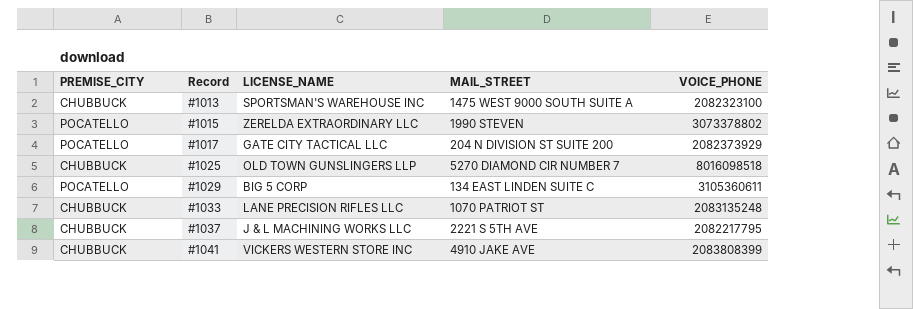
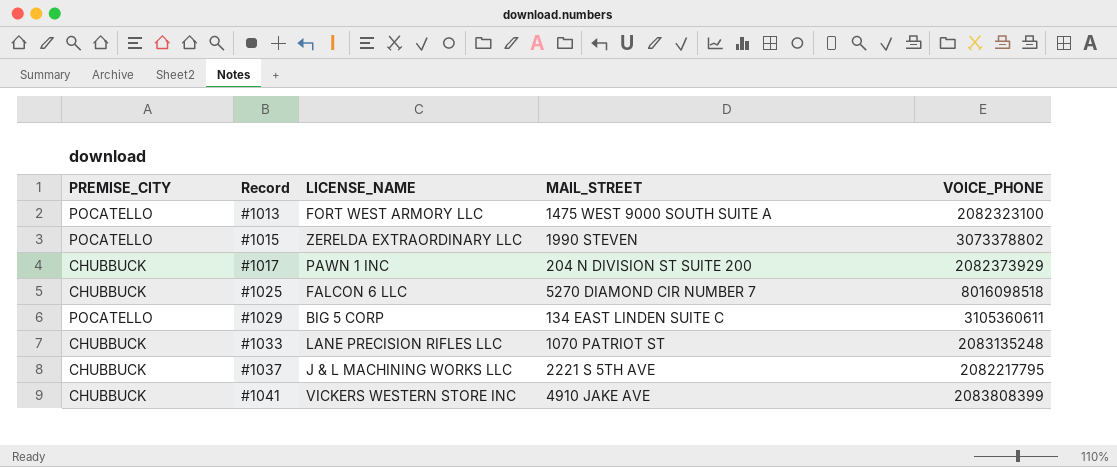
#1013 | PREMISE_CITY: CHUBBUCK -> POCATELLO
#1013 | LICENSE_NAME: SPORTSMAN'S WAREHOUSE INC -> FORT WEST ARMORY LLC
#1017 | PREMISE_CITY: POCATELLO -> CHUBBUCK
#1017 | LICENSE_NAME: GATE CITY TACTICAL LLC -> PAWN 1 INC
#1025 | LICENSE_NAME: OLD TOWN GUNSLINGERS LLP -> FALCON 6 LLC

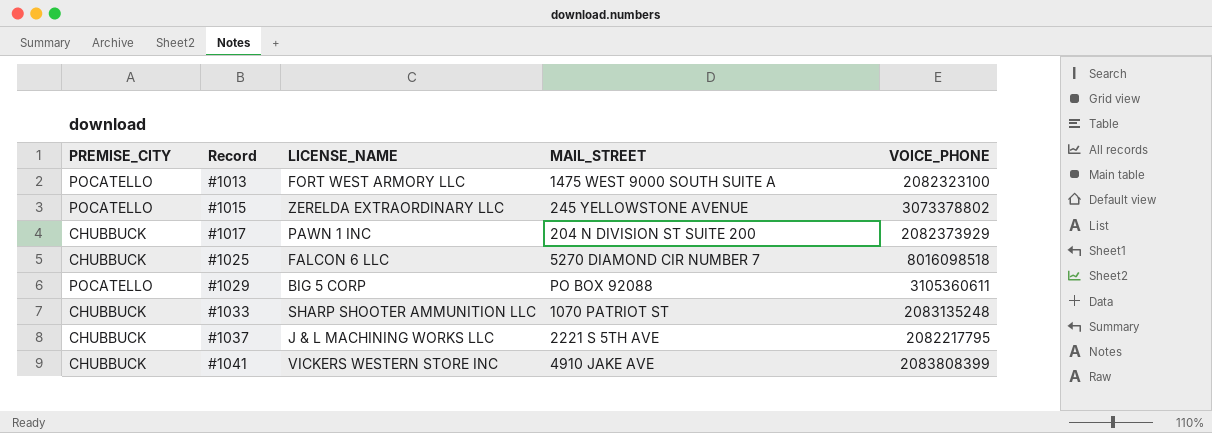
#1015 | MAIL_STREET: 1990 STEVEN -> 245 YELLOWSTONE AVENUE
#1029 | MAIL_STREET: 134 EAST LINDEN SUITE C -> PO BOX 92088
#1033 | LICENSE_NAME: LANE PRECISION RIFLES LLC -> SHARP SHOOTER AMMUNITION LLC

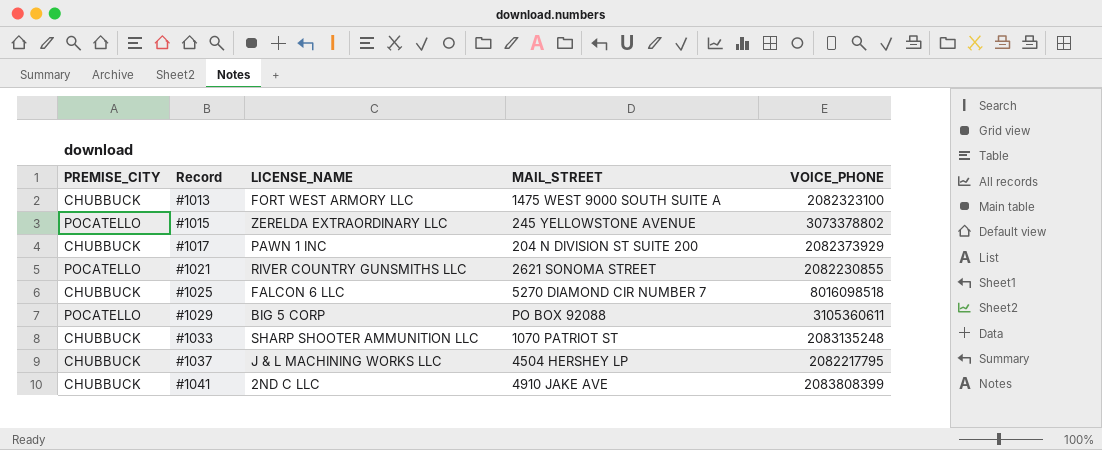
#1013 | PREMISE_CITY: POCATELLO -> CHUBBUCK
row #1021: none -> POCATELLO | RIVER COUNTRY GUNSMITHS LLC | 2621 SONOMA STREET | 2082230855
#1037 | MAIL_STREET: 2221 S 5TH AVE -> 4504 HERSHEY LP
#1041 | LICENSE_NAME: VICKERS WESTERN STORE INC -> 2ND C LLC

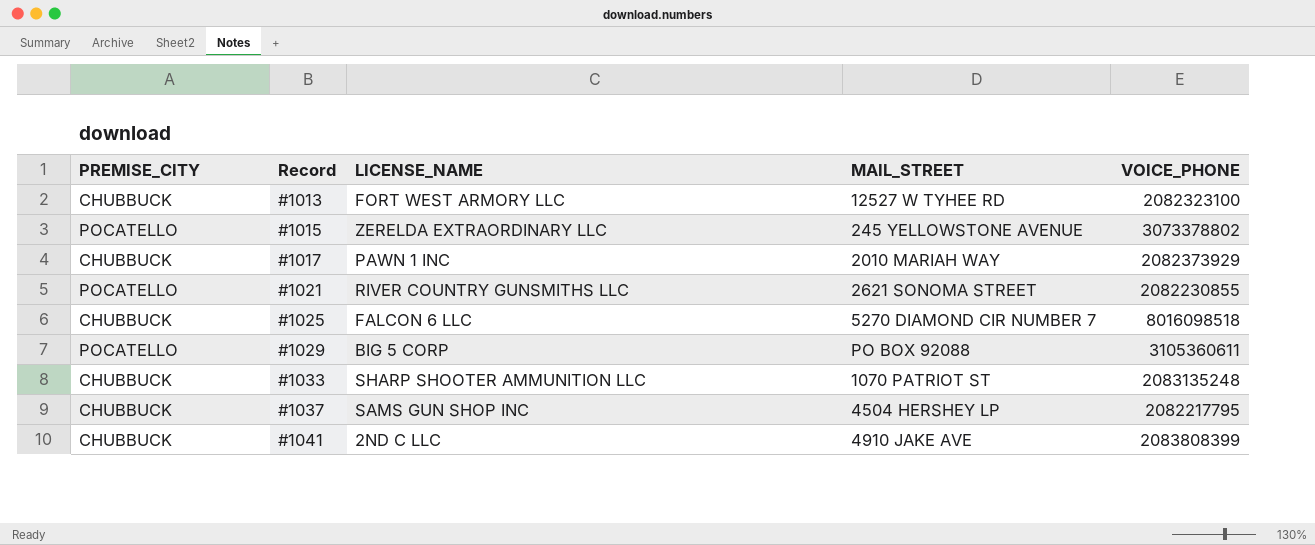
#1013 | MAIL_STREET: 1475 WEST 9000 SOUTH SUITE A -> 12527 W TYHEE RD
#1017 | MAIL_STREET: 204 N DIVISION ST SUITE 200 -> 2010 MARIAH WAY
#1037 | LICENSE_NAME: J & L MACHINING WORKS LLC -> SAMS GUN SHOP INC

